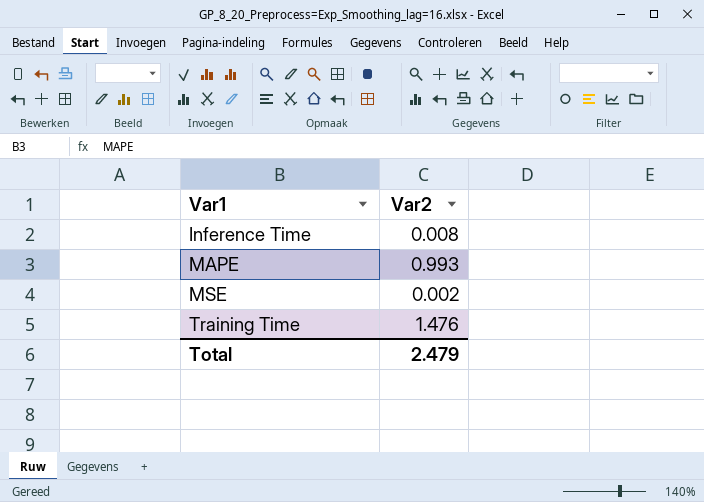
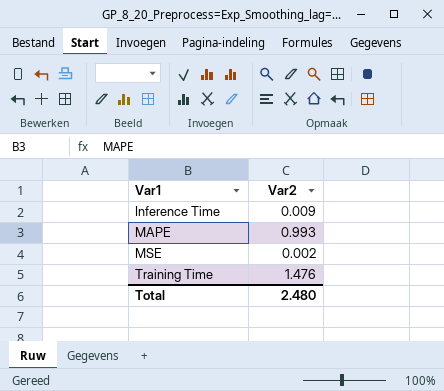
Inference Time | Var2: 0.008 -> 0.009
Total | Var2: 2.479 -> 2.480

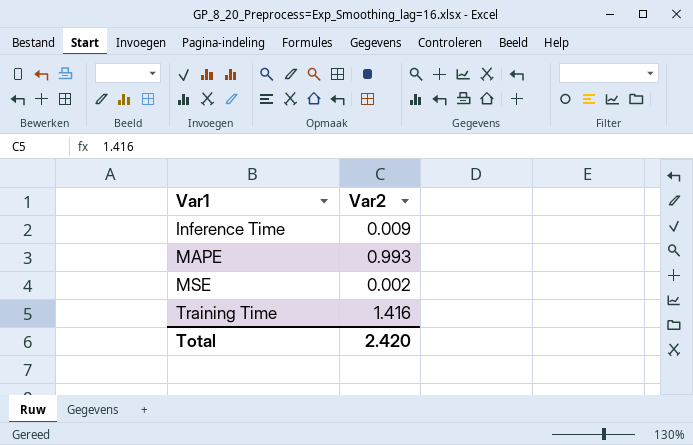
Training Time | Var2: 1.476 -> 1.416
Total | Var2: 2.480 -> 2.420

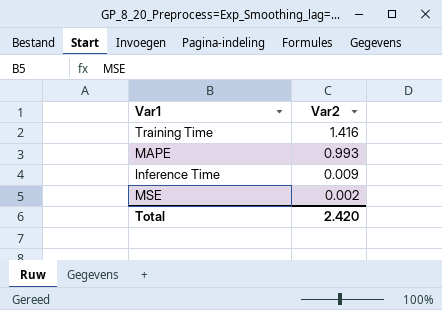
row order: Var1 ascending -> Var2 descending

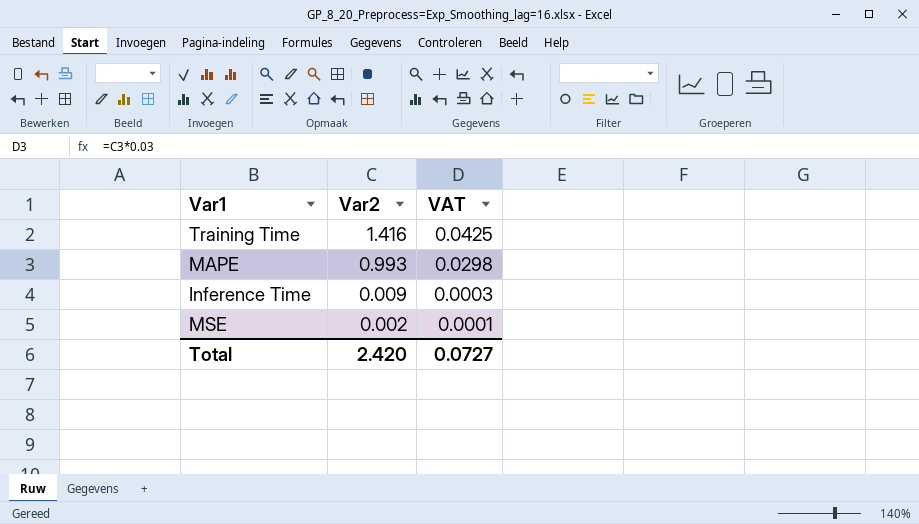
column VAT | formula: none -> [Var2] * 0.03

